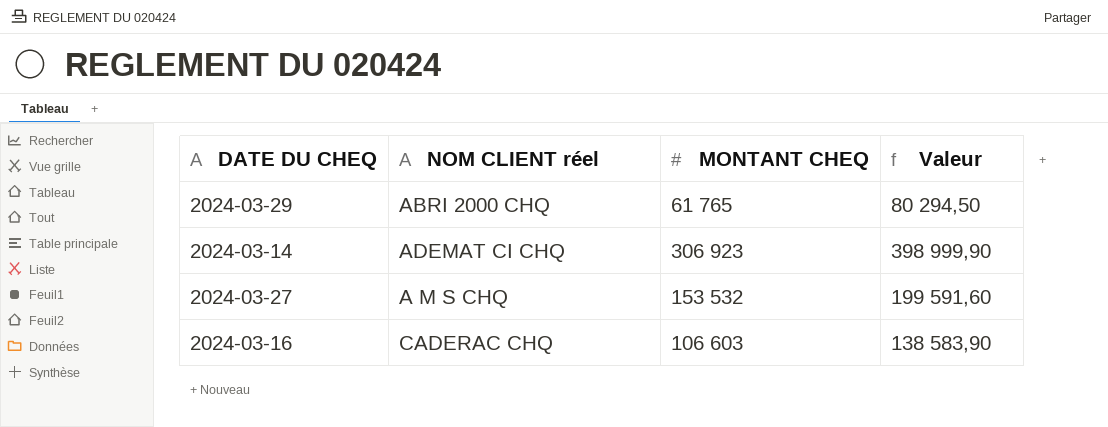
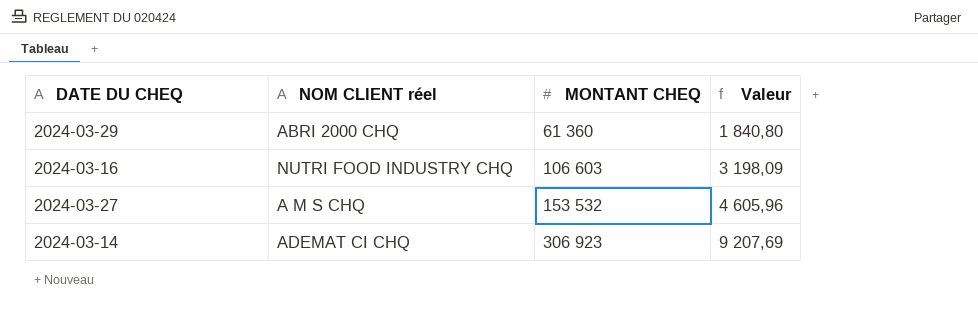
row order: none -> MONTANT CHEQ ascending
column Valeur | formula: [MONTANT CHEQ] * 1,3 -> [MONTANT CHEQ] * 0,03
2024-03-29 | MONTANT CHEQ: 61 765 -> 61 360
2024-03-16 | NOM CLIENT réel: CADERAC CHQ -> NUTRI FOOD INDUSTRY CHQ

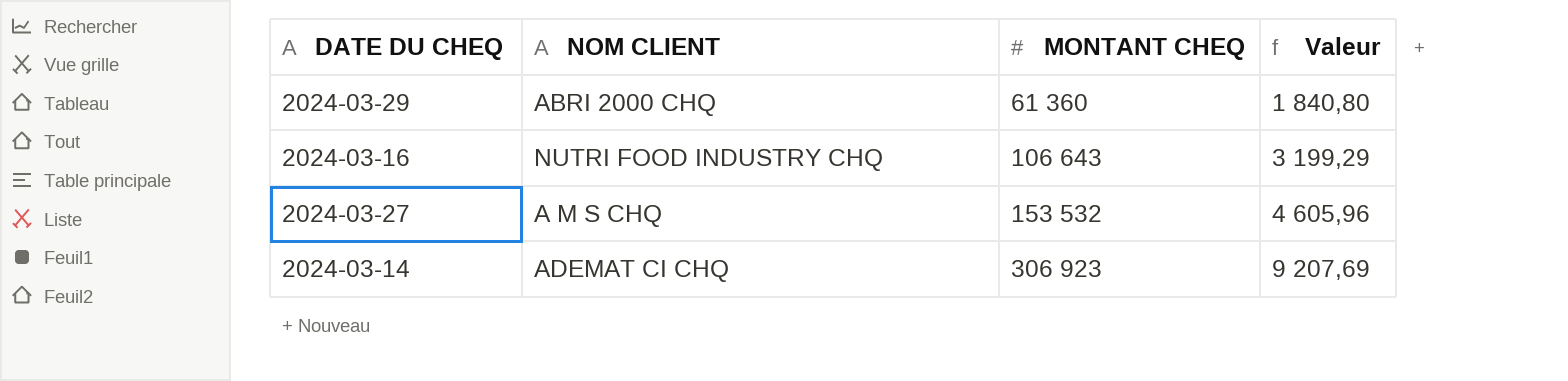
column name: NOM CLIENT réel -> NOM CLIENT
2024-03-16 | MONTANT CHEQ: 106 603 -> 106 643
2024-03-16 | Valeur: 3 198,09 -> 3 199,29

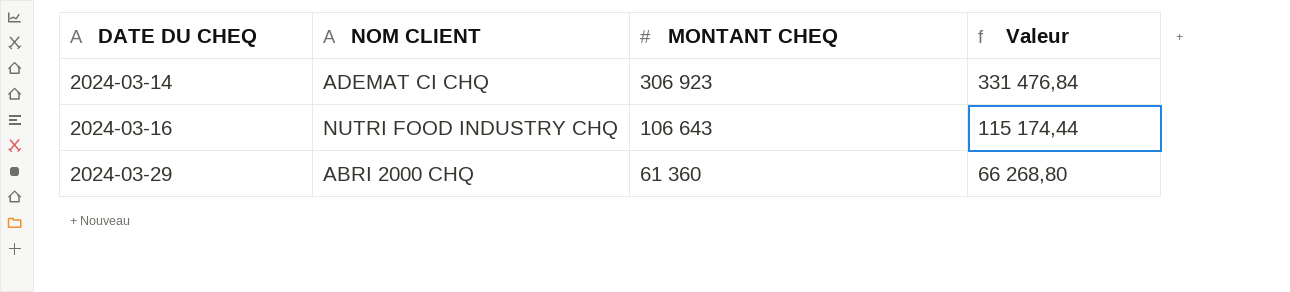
row order: MONTANT CHEQ ascending -> DATE DU CHEQ ascending
column Valeur | formula: [MONTANT CHEQ] * 0,03 -> [MONTANT CHEQ] * 1,08
row 2024-03-27: A M S CHQ | 153 532 | 4 605,96 -> none

